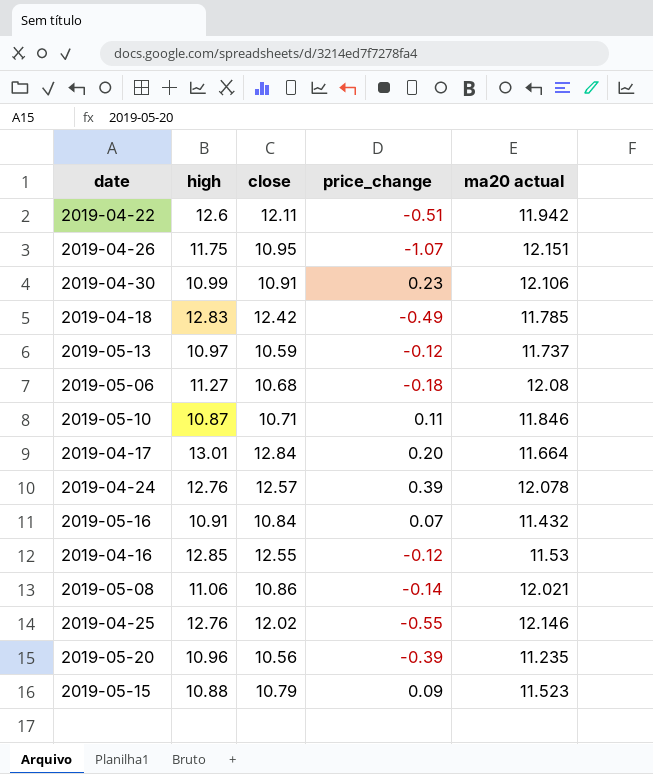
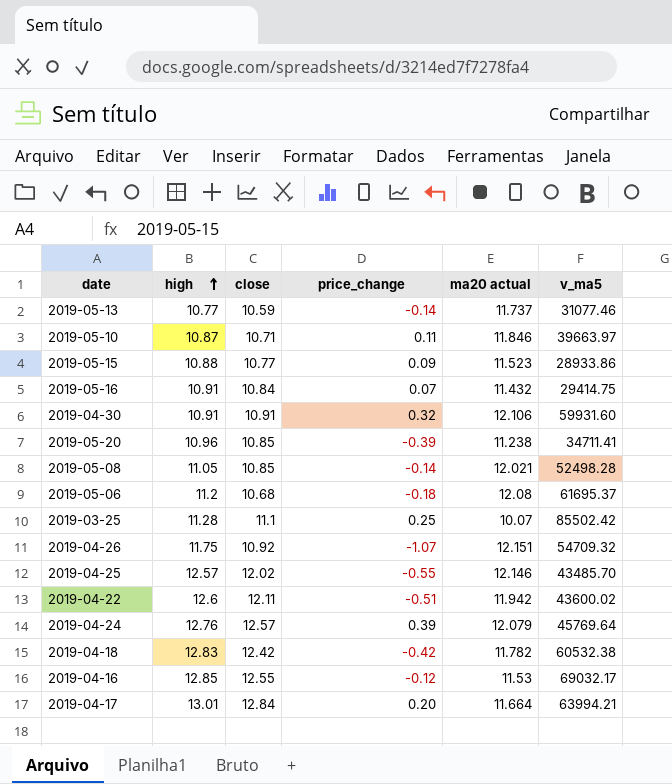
row order: none -> high ascending
column v_ma5 | position: none -> 6
2019-05-13 | high: 10.97 -> 10.77
2019-05-13 | price_change: -0.12 -> -0.14
2019-05-15 | close: 10.79 -> 10.77
2019-04-30 | high: 10.99 -> 10.91
2019-04-30 | price_change: 0.23 -> 0.32
2019-05-20 | close: 10.56 -> 10.85
2019-05-20 | ma20 actual: 11.235 -> 11.238
2019-05-08 | high: 11.06 -> 11.05
2019-05-08 | close: 10.86 -> 10.85
2019-05-06 | high: 11.27 -> 11.2
row 2019-03-25: none -> 11.28 | 11.1 | 0.25 | 10.07 | 85502.42
2019-04-26 | close: 10.95 -> 10.92
2019-04-25 | high: 12.76 -> 12.57
2019-04-24 | ma20 actual: 12.078 -> 12.079
2019-04-18 | price_change: -0.49 -> -0.42
2019-04-18 | ma20 actual: 11.785 -> 11.782

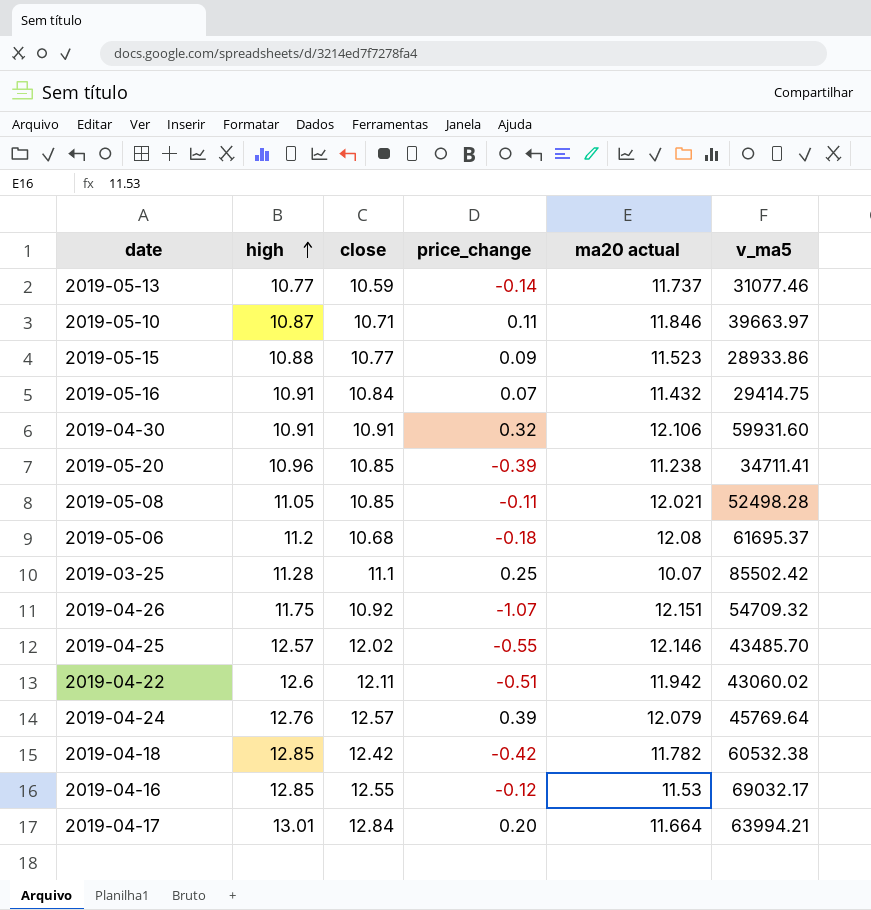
2019-05-08 | price_change: -0.14 -> -0.11
2019-04-22 | v_ma5: 43600.02 -> 43060.02
2019-04-18 | high: 12.83 -> 12.85

